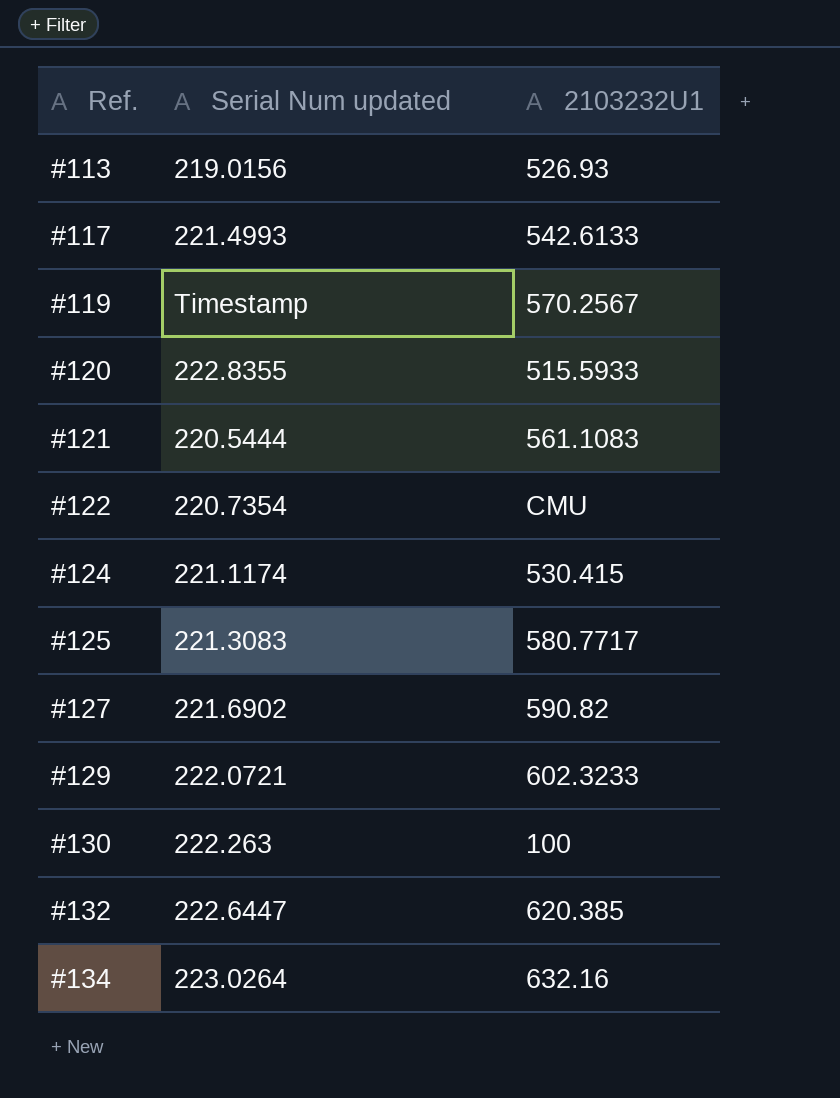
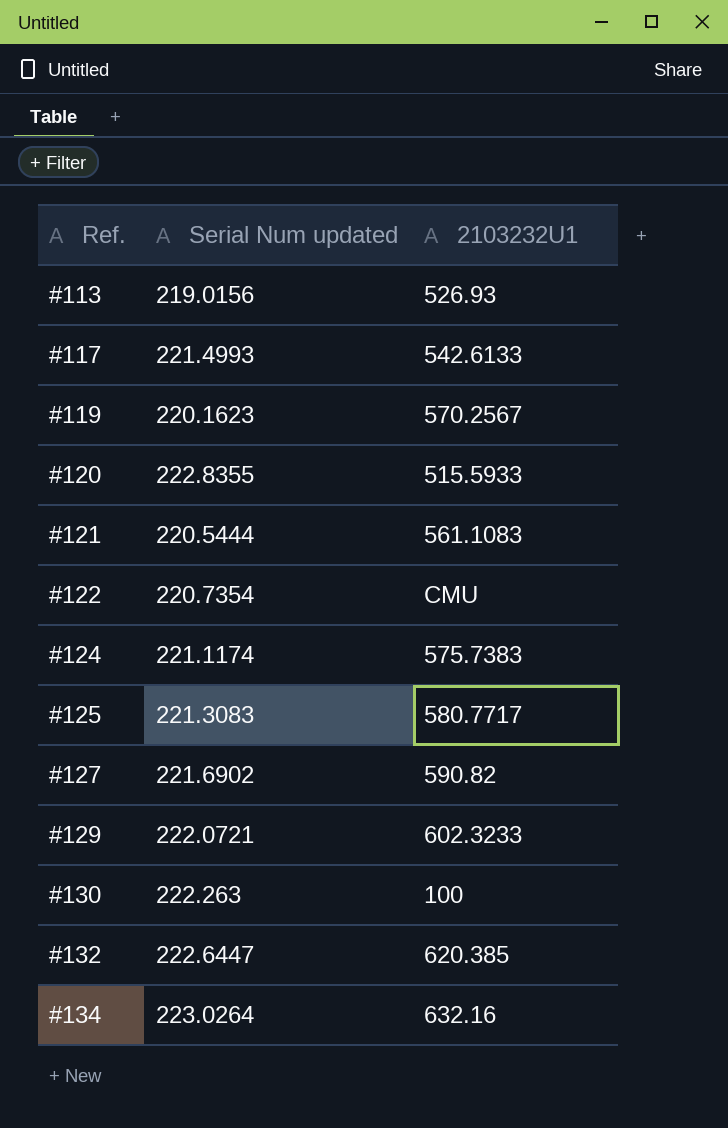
#119 | Serial Num updated: Timestamp -> 220.1623
#124 | 2103232U1: 530.415 -> 575.7383

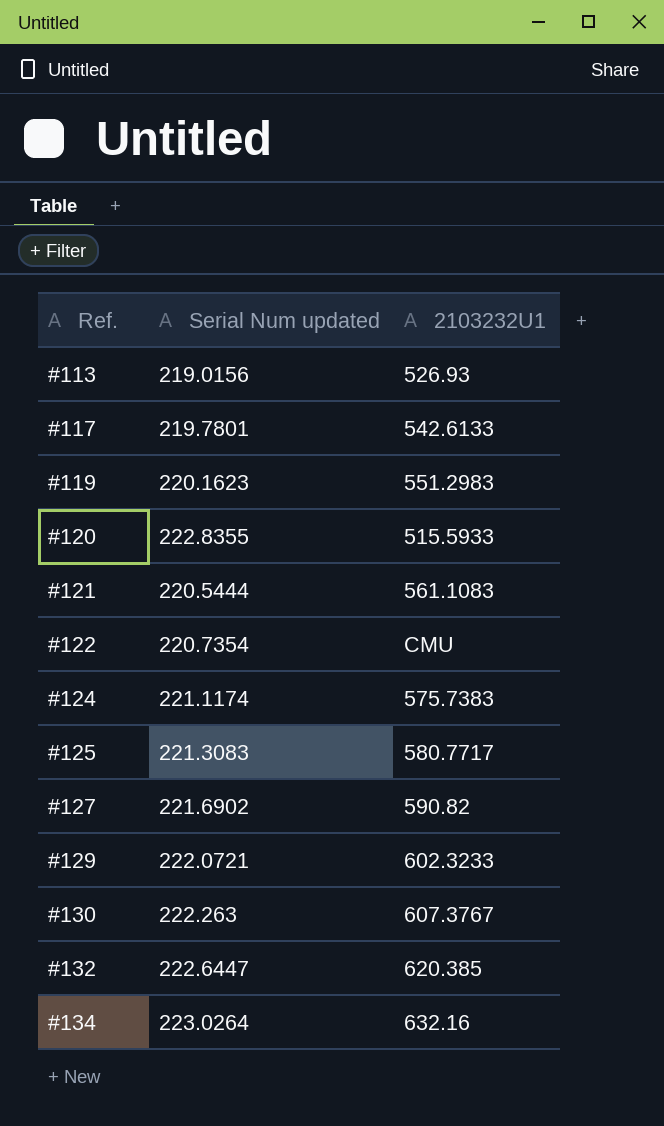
#117 | Serial Num updated: 221.4993 -> 219.7801
#119 | 2103232U1: 570.2567 -> 551.2983
#130 | 2103232U1: 100 -> 607.3767

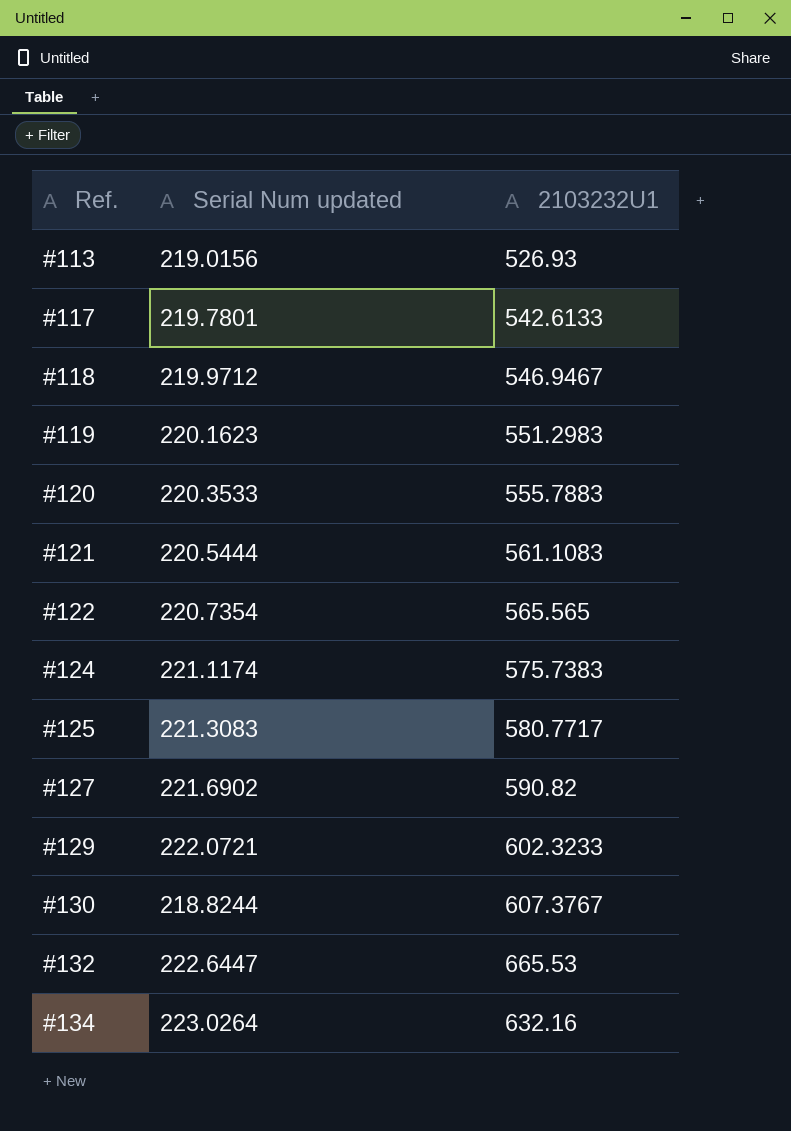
row #118: none -> 219.9712 | 546.9467
#120 | Serial Num updated: 222.8355 -> 220.3533
#120 | 2103232U1: 515.5933 -> 555.7883
#122 | 2103232U1: CMU -> 565.565
#130 | Serial Num updated: 222.263 -> 218.8244
#132 | 2103232U1: 620.385 -> 665.53

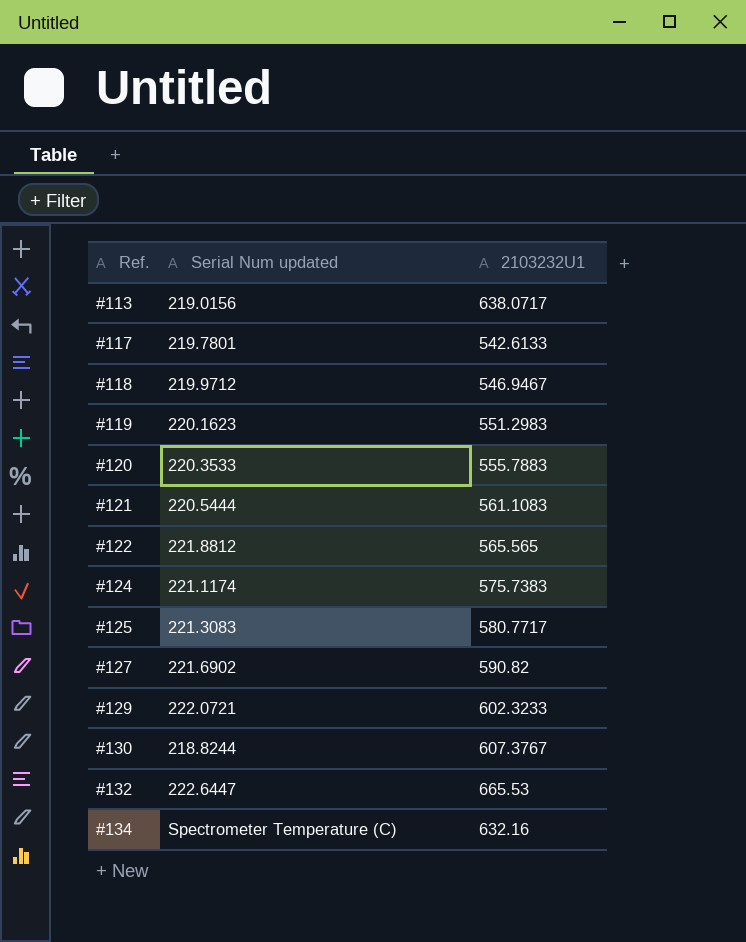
#113 | 2103232U1: 526.93 -> 638.0717
#122 | Serial Num updated: 220.7354 -> 221.8812
#134 | Serial Num updated: 223.0264 -> Spectrometer Temperature (C)

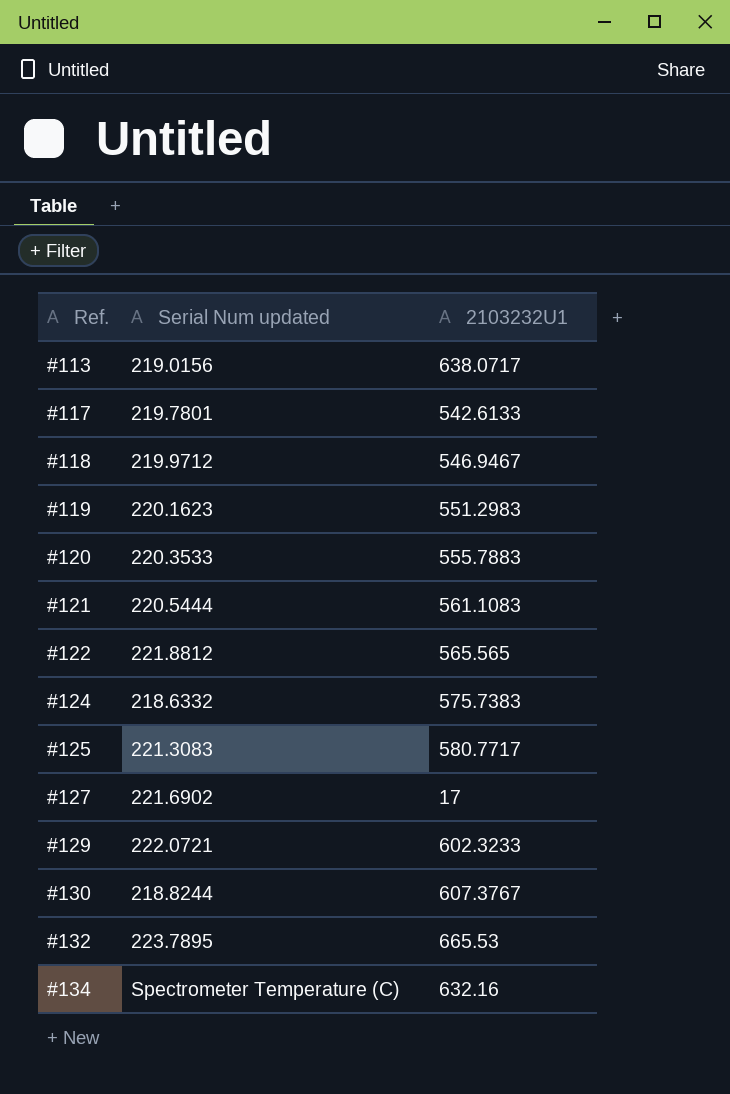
#124 | Serial Num updated: 221.1174 -> 218.6332
#127 | 2103232U1: 590.82 -> 17
#132 | Serial Num updated: 222.6447 -> 223.7895

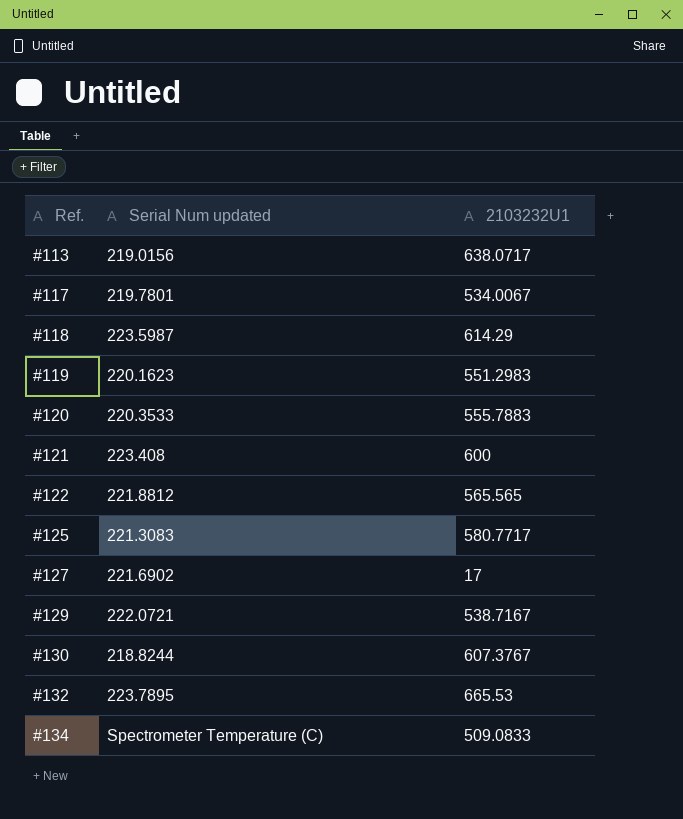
row #124: 218.6332 | 575.7383 -> none
#117 | 2103232U1: 542.6133 -> 534.0067
#118 | Serial Num updated: 219.9712 -> 223.5987
#118 | 2103232U1: 546.9467 -> 614.29
#121 | Serial Num updated: 220.5444 -> 223.408
#121 | 2103232U1: 561.1083 -> 600
#129 | 2103232U1: 602.3233 -> 538.7167
#134 | 2103232U1: 632.16 -> 509.0833

